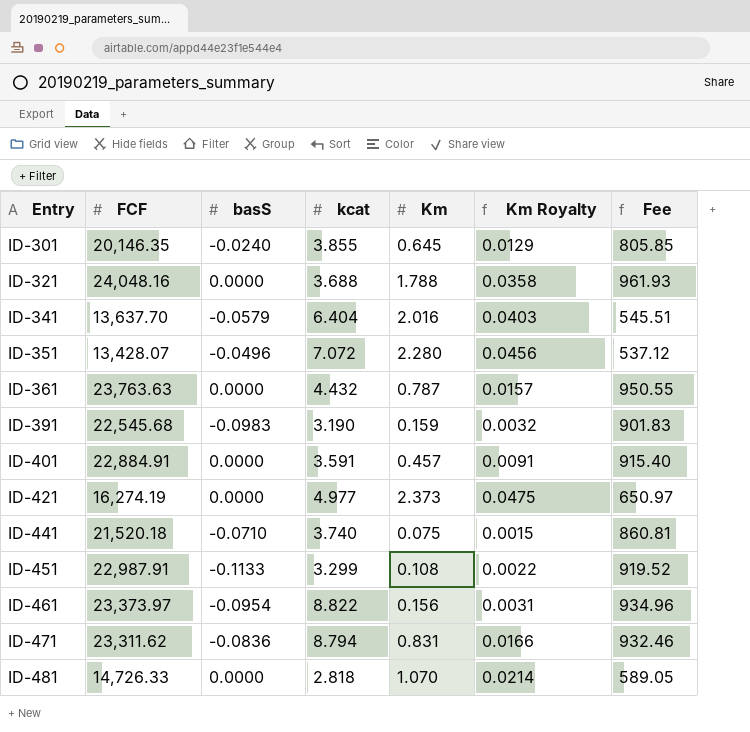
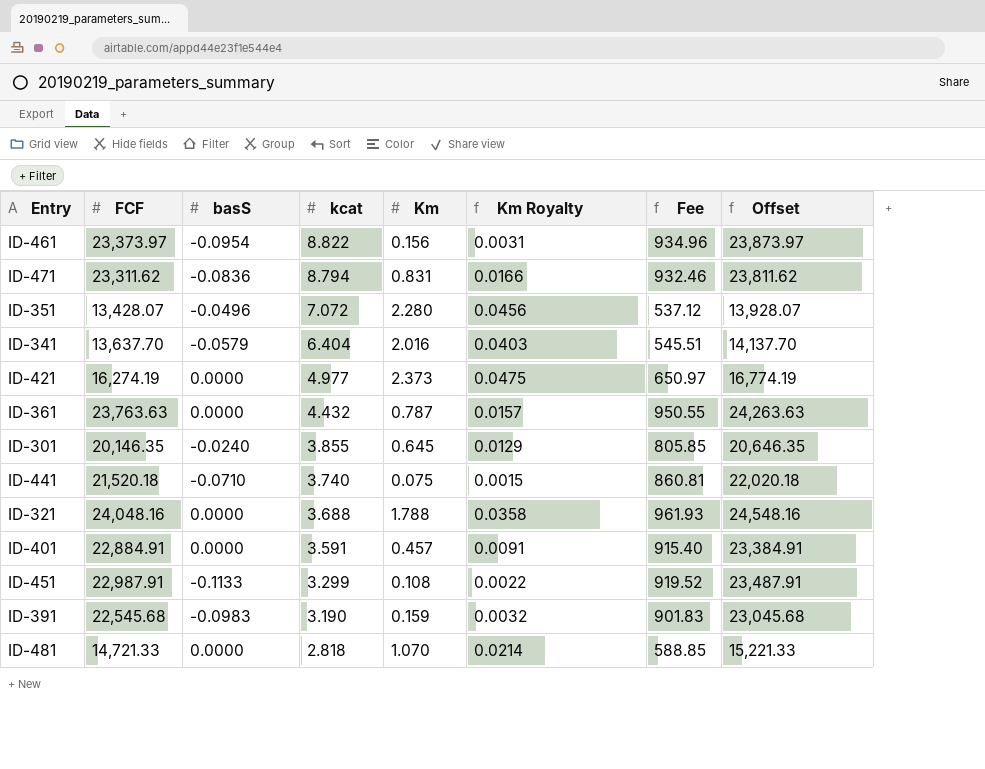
row order: Entry ascending -> kcat descending
column Offset | formula: none -> [FCF] + 500
ID-481 | FCF: 14,726.33 -> 14,721.33
ID-481 | Fee: 589.05 -> 588.85

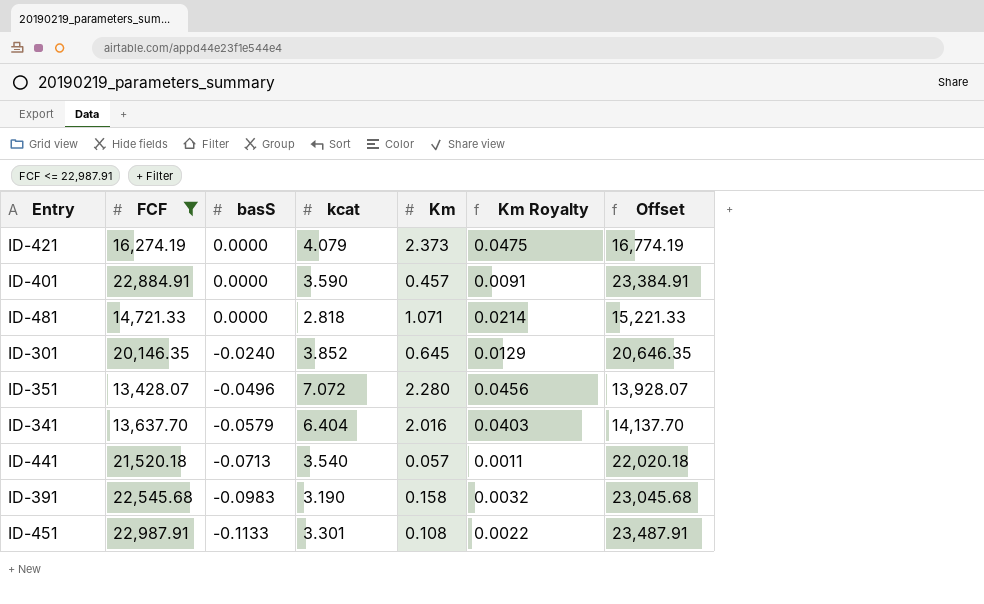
filter: none -> FCF <= 22,987.91
row order: kcat descending -> basS descending
column Fee | formula: [FCF] * 0.04 -> none
ID-421 | kcat: 4.977 -> 4.079
ID-401 | kcat: 3.591 -> 3.590
ID-481 | Km: 1.070 -> 1.071
ID-301 | kcat: 3.855 -> 3.852
ID-441 | basS: -0.0710 -> -0.0713
ID-441 | kcat: 3.740 -> 3.540
ID-441 | Km: 0.075 -> 0.057
ID-441 | Km Royalty: 0.0015 -> 0.0011
ID-391 | Km: 0.159 -> 0.158
ID-451 | kcat: 3.299 -> 3.301

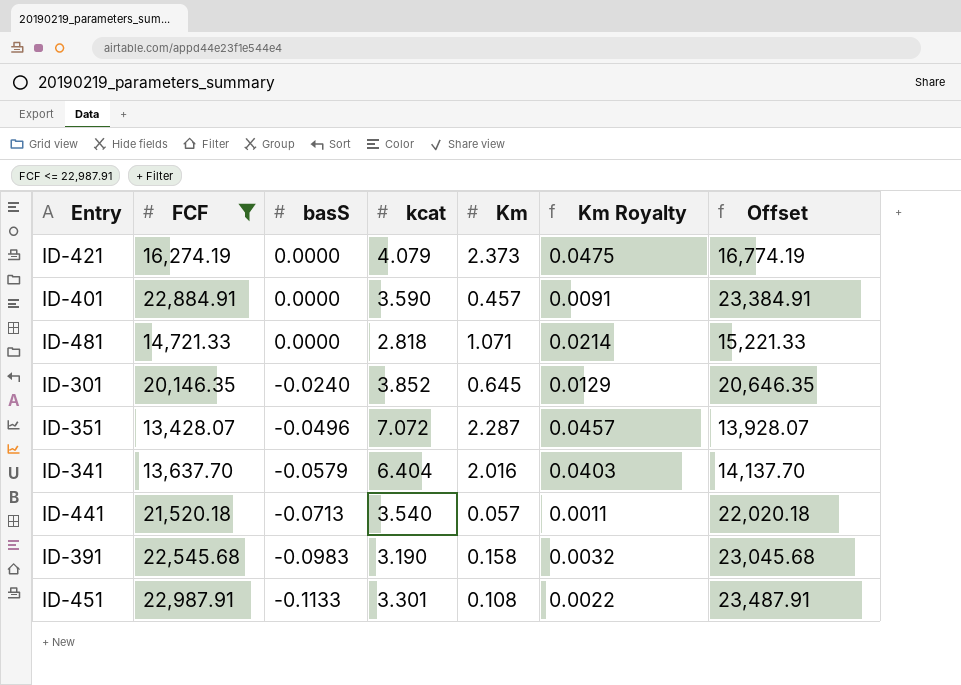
ID-351 | Km: 2.280 -> 2.287
ID-351 | Km Royalty: 0.0456 -> 0.0457

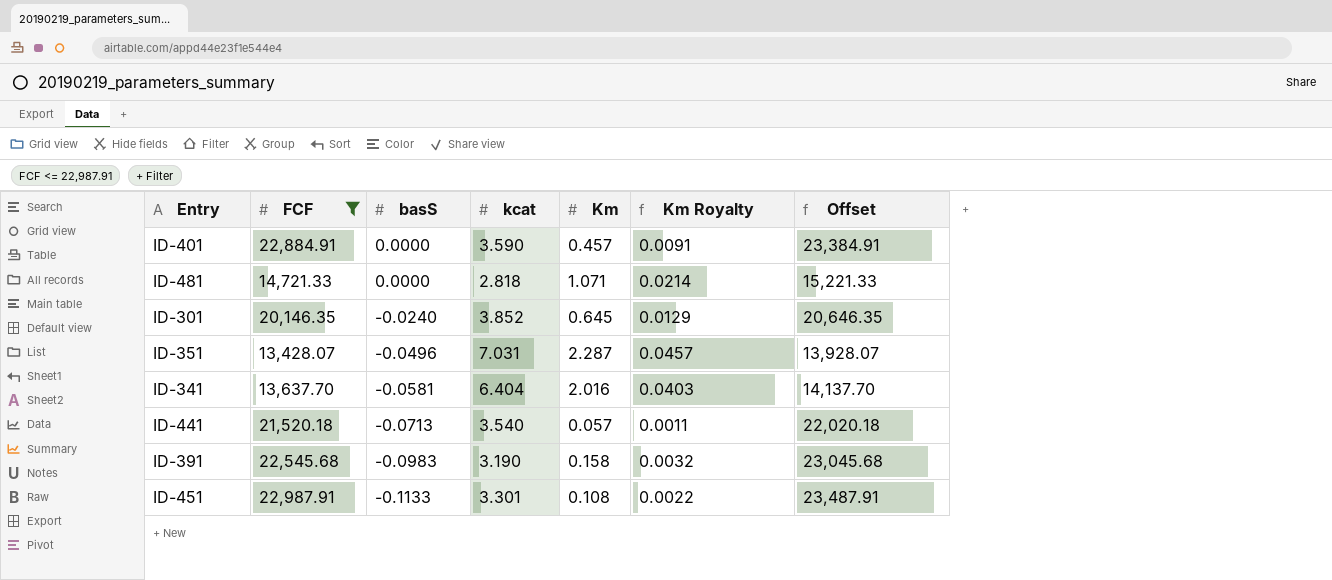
row ID-421: 16,274.19 | 0.0000 | 4.079 | 2.373 | 0.0475 | 16,774.19 -> none
ID-351 | kcat: 7.072 -> 7.031
ID-341 | basS: -0.0579 -> -0.0581

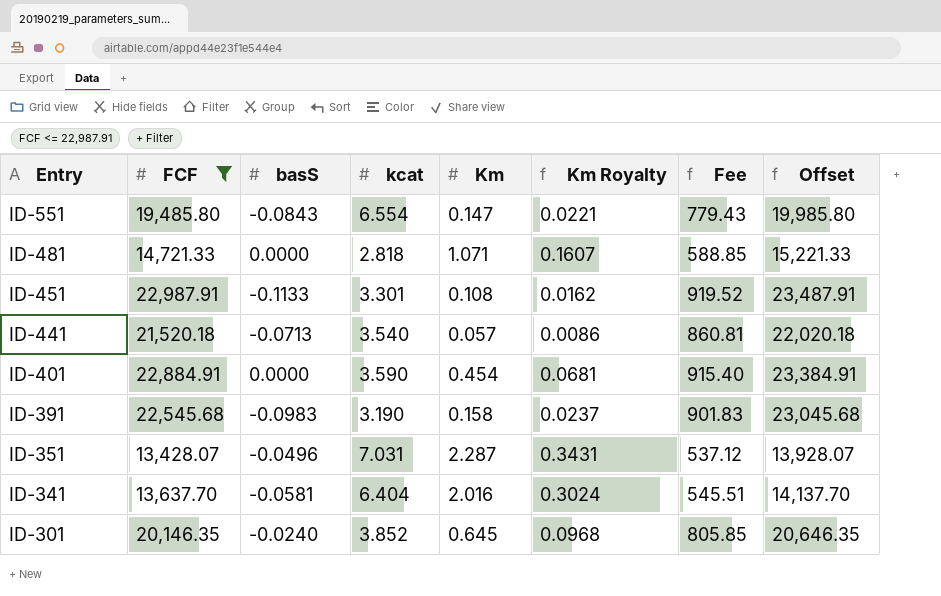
row order: basS descending -> Entry descending
column Km Royalty | formula: [Km] * 0.02 -> [Km] * 0.15
column Fee | formula: none -> [FCF] * 0.04
row ID-551: none -> 19,485.80 | -0.0843 | 6.554 | 0.147 | 0.0221 | 779.43 | 19,985.80
ID-401 | Km: 0.457 -> 0.454

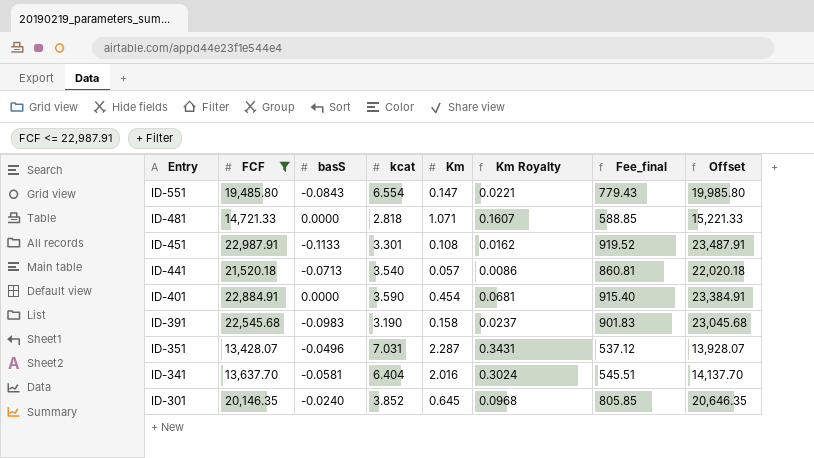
column name: Fee -> Fee_final

